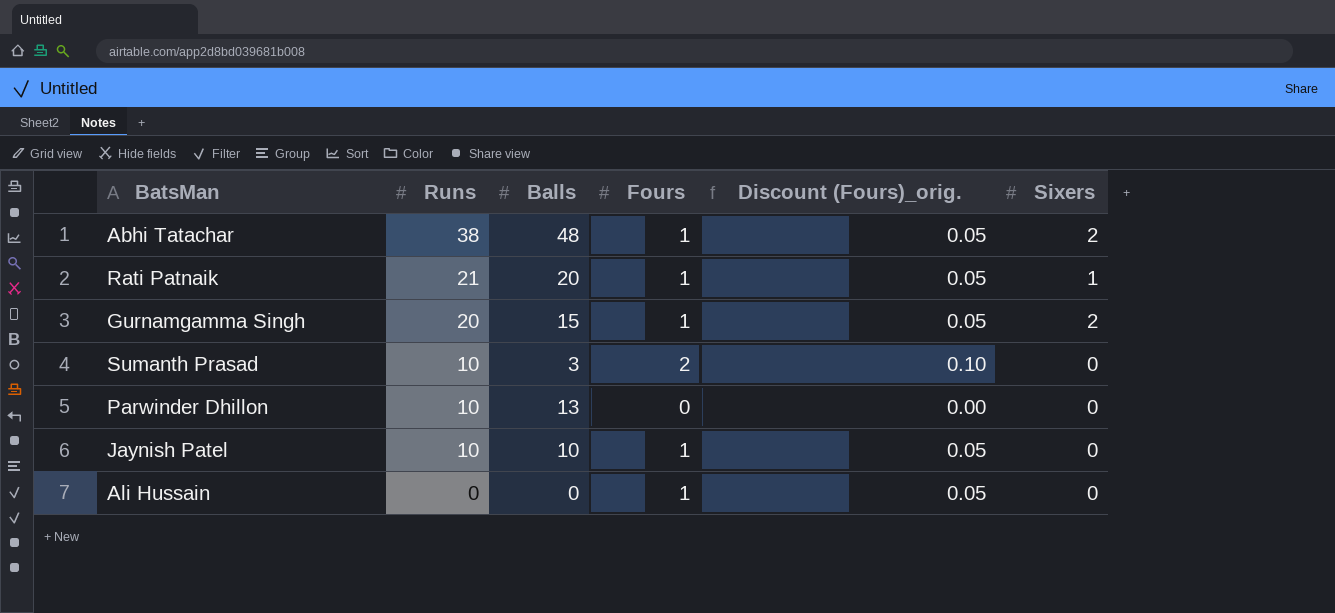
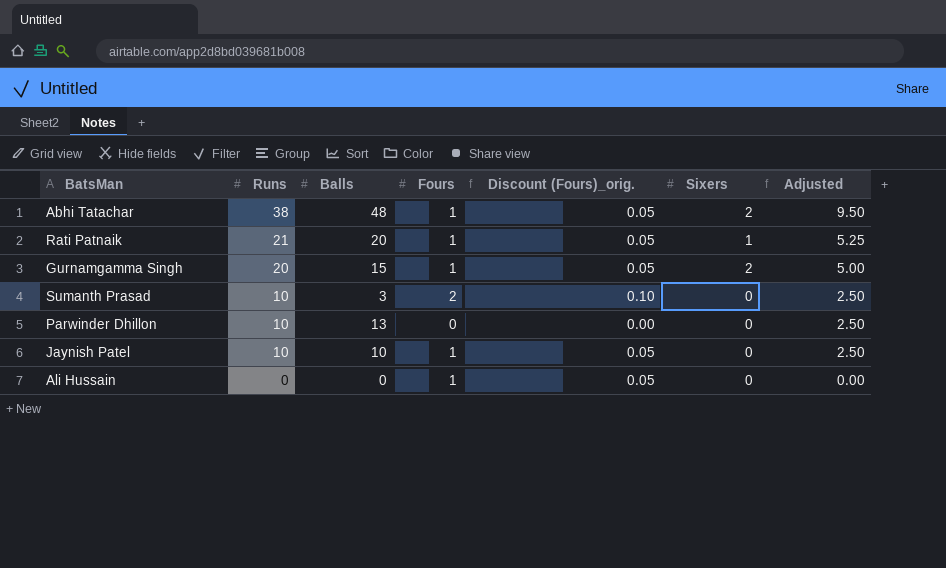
column Adjusted | formula: none -> [Runs] * 0.25

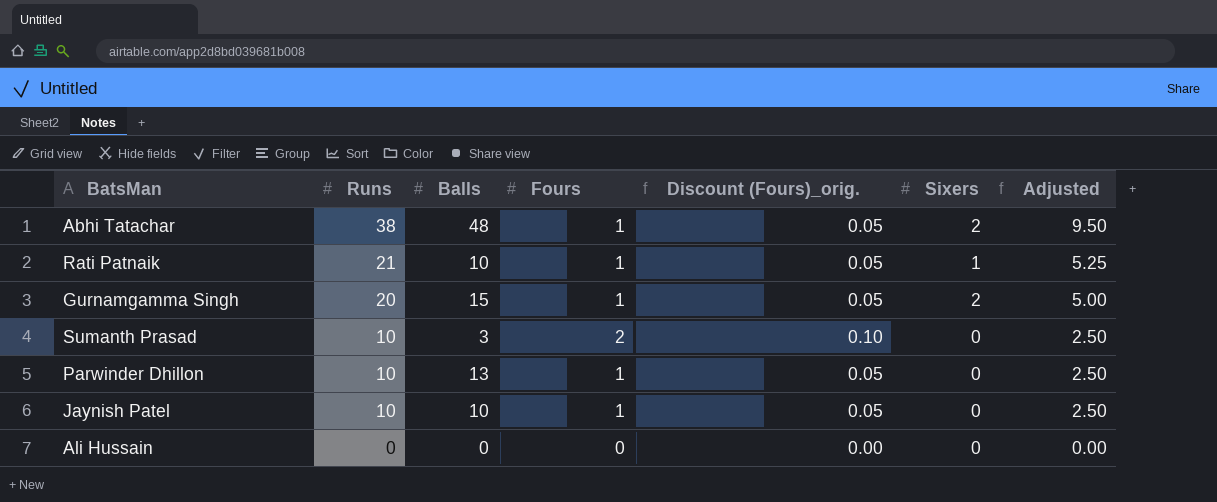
Rati Patnaik | Balls: 20 -> 10
Parwinder Dhillon | Fours: 0 -> 1
Parwinder Dhillon | Discount (Fours)_orig.: 0.00 -> 0.05
Ali Hussain | Fours: 1 -> 0
Ali Hussain | Discount (Fours)_orig.: 0.05 -> 0.00

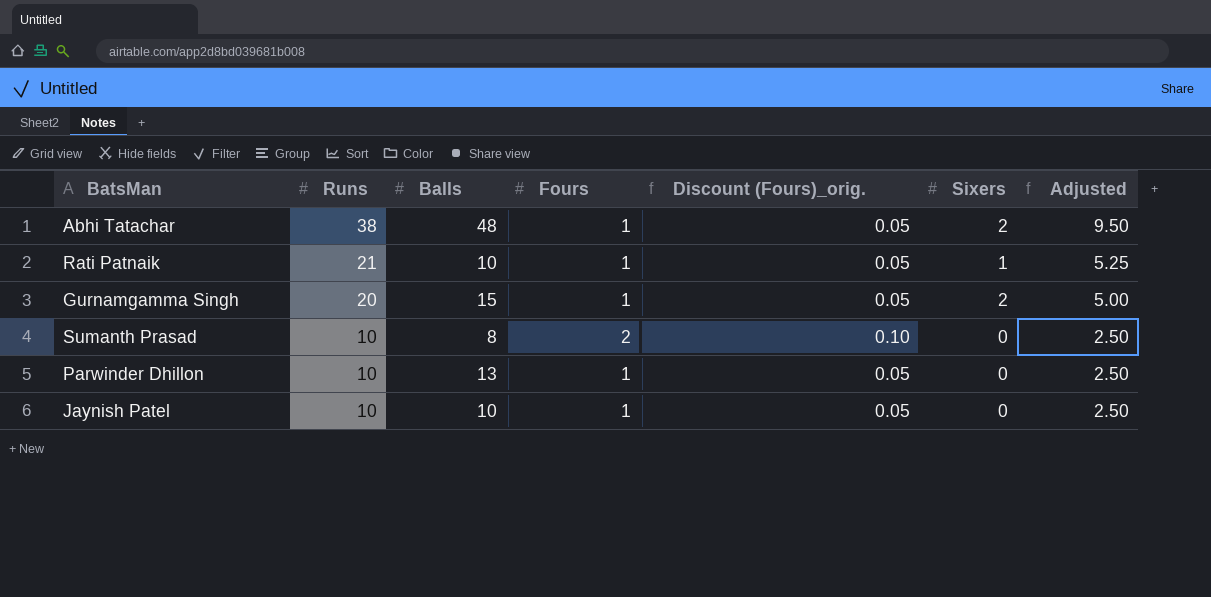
row Ali Hussain: 0 | 0 | 0 | 0.00 | 0 | 0.00 -> none
Sumanth Prasad | Balls: 3 -> 8

